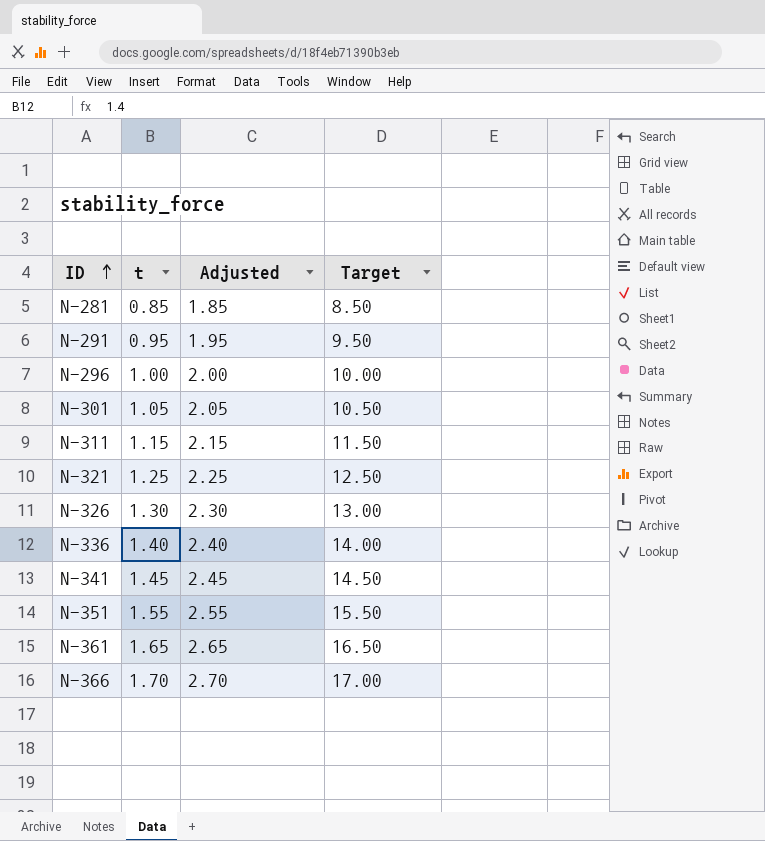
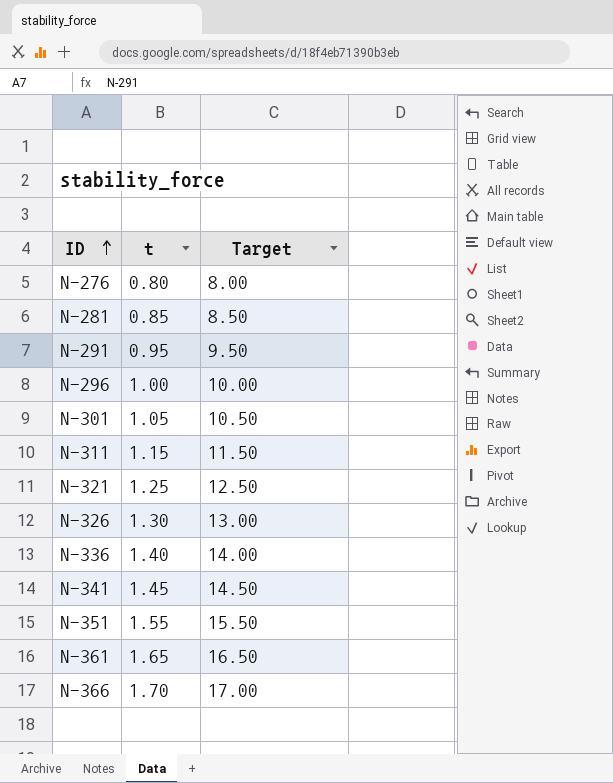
column Adjusted | formula: [t] + 1 -> none
row N-276: none -> 0.80 | 8.00

